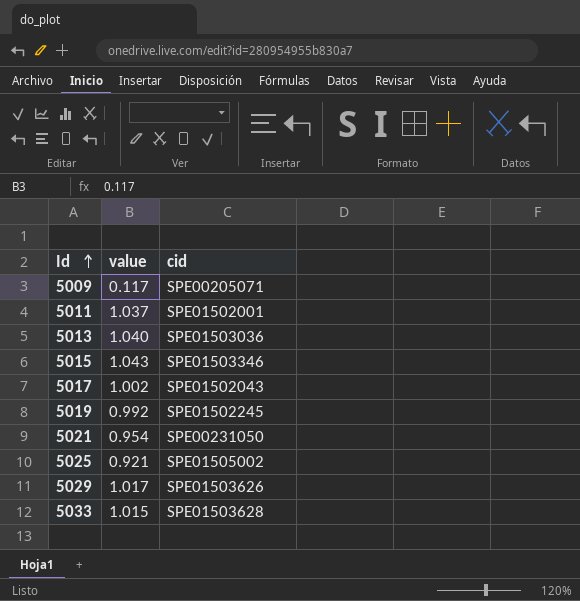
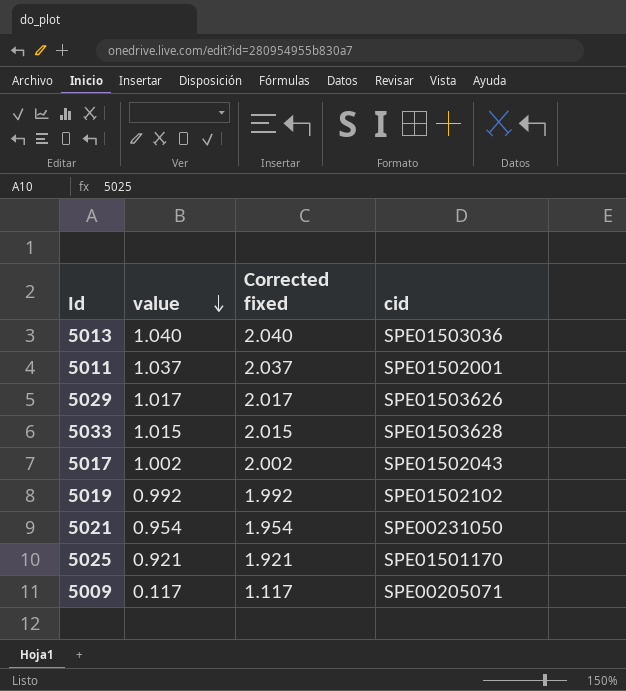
row order: Id ascending -> value descending
column Corrected fixed | formula: none -> [value] + 1
row 5015: 1.043 | SPE01503346 -> none
5019 | cid: SPE01502245 -> SPE01502102
5025 | cid: SPE01505002 -> SPE01501170

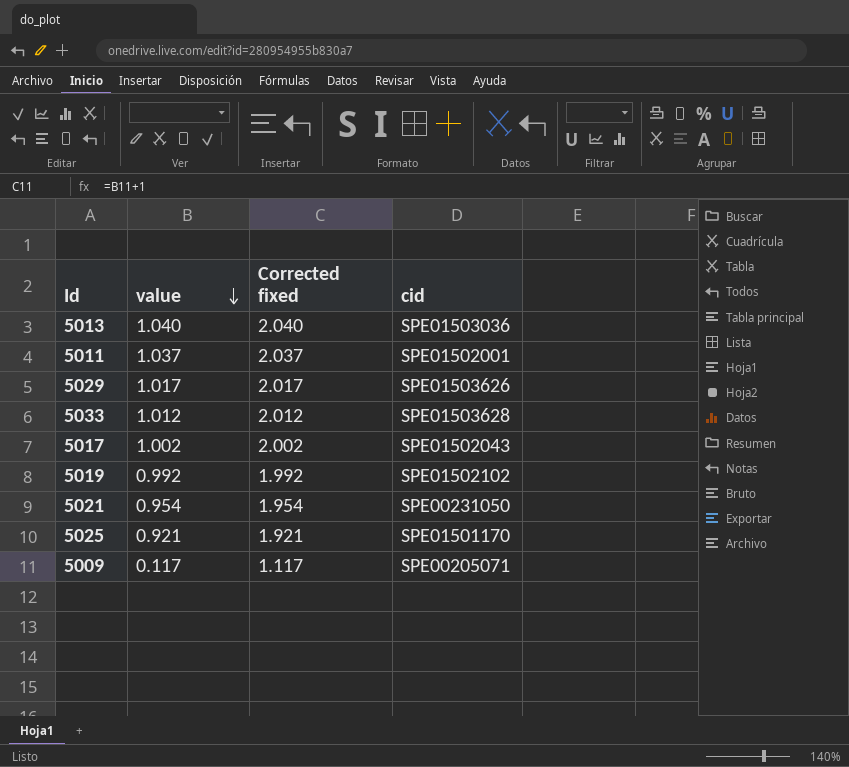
5033 | value: 1.015 -> 1.012
5033 | Corrected fixed: 2.015 -> 2.012

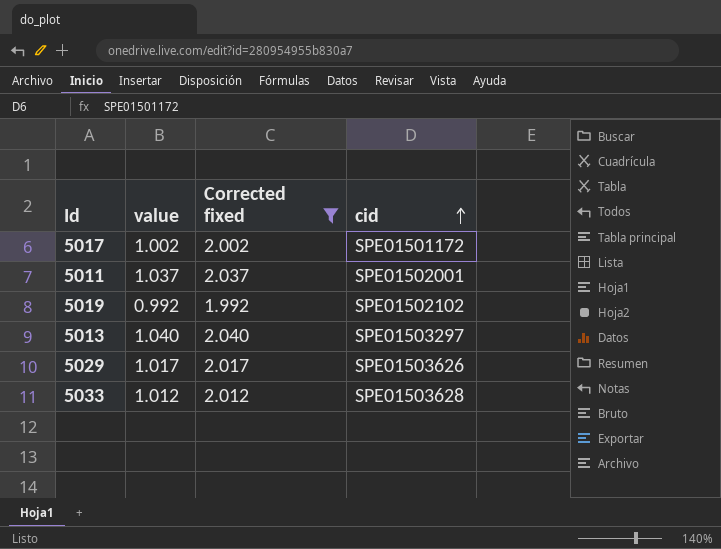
filter: none -> Corrected fixed >= 1.992
row order: value descending -> cid ascending
5017 | cid: SPE01502043 -> SPE01501172
5013 | cid: SPE01503036 -> SPE01503297

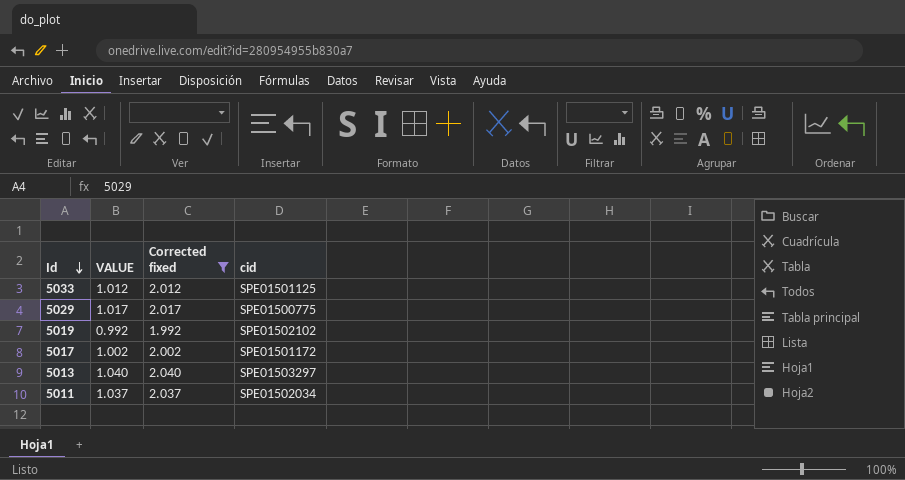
row order: cid ascending -> Id descending
column name: value -> VALUE
5033 | cid: SPE01503628 -> SPE01501125
5029 | cid: SPE01503626 -> SPE01500775
5011 | cid: SPE01502001 -> SPE01502034

